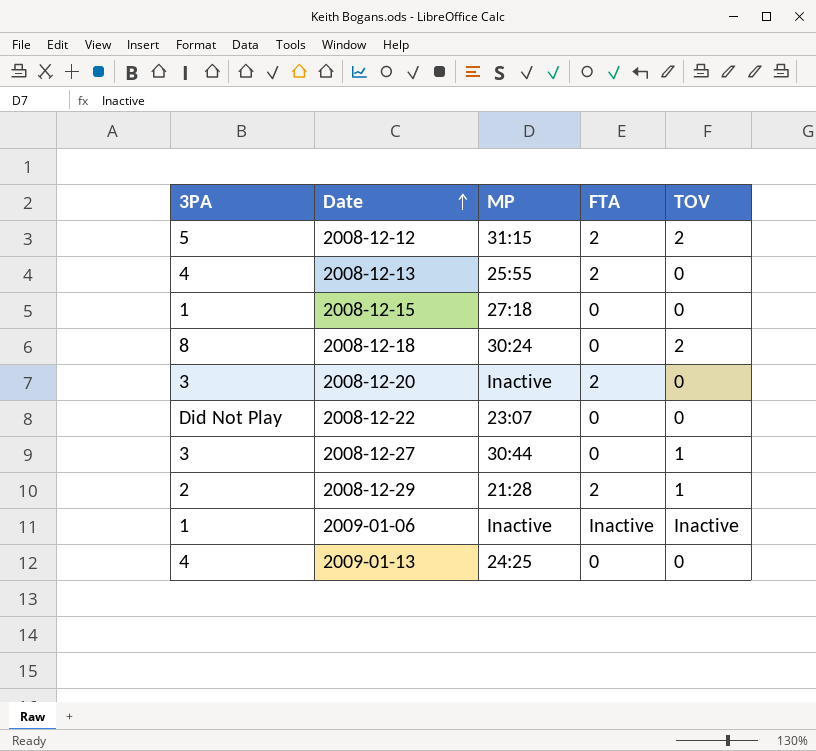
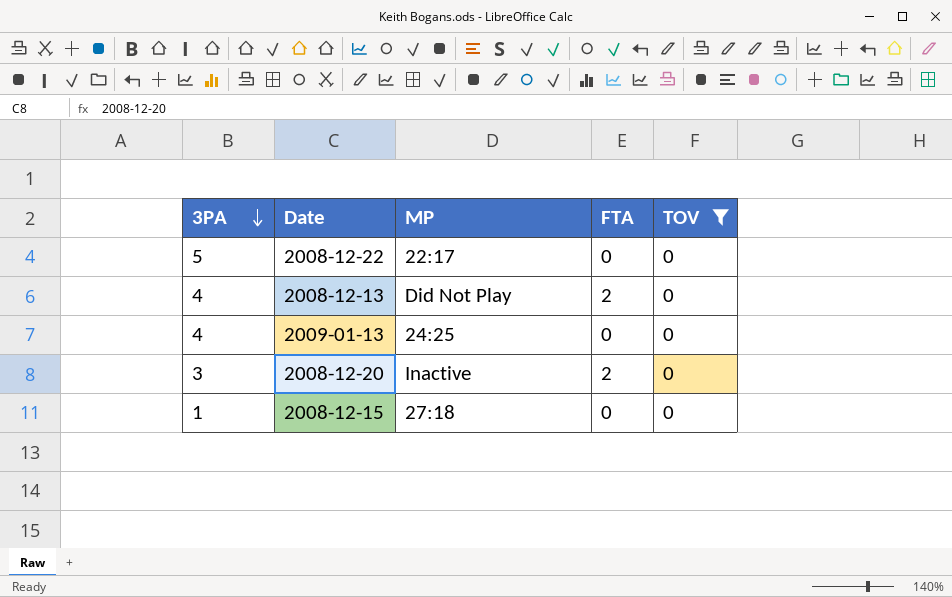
filter: none -> TOV = 0
row order: Date ascending -> 3PA descending
2008-12-22 | 3PA: Did Not Play -> 5
2008-12-22 | MP: 23:07 -> 22:17
2008-12-13 | MP: 25:55 -> Did Not Play

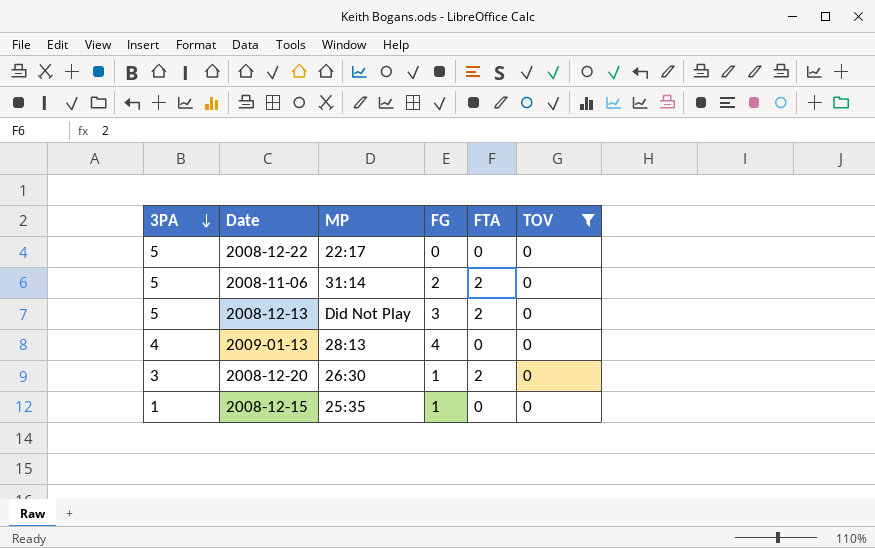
column FG | position: none -> 4
row 2008-11-06: none -> 5 | 31:14 | 2 | 2 | 0
2008-12-13 | 3PA: 4 -> 5
2009-01-13 | MP: 24:25 -> 28:13
2008-12-20 | MP: Inactive -> 26:30
2008-12-15 | MP: 27:18 -> 25:35

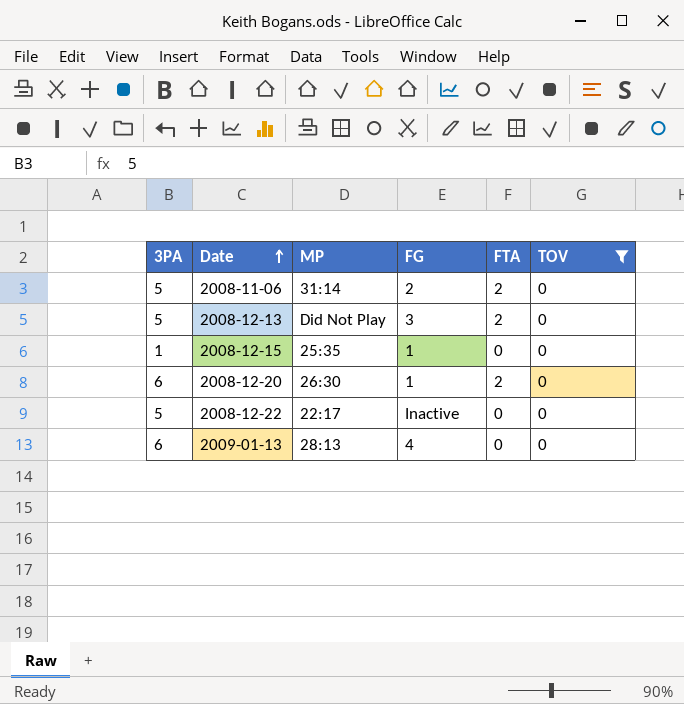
row order: 3PA descending -> Date ascending
2008-12-20 | 3PA: 3 -> 6
2008-12-22 | FG: 0 -> Inactive
2009-01-13 | 3PA: 4 -> 6

